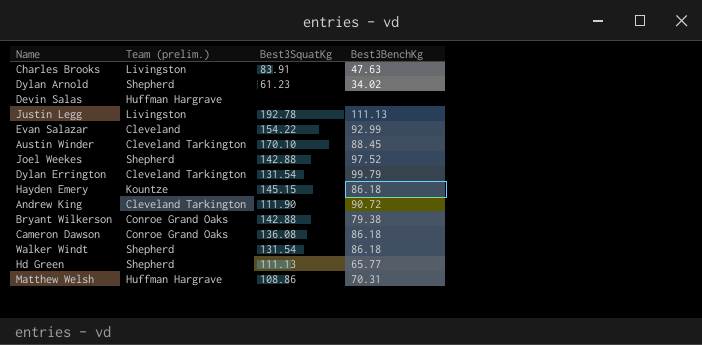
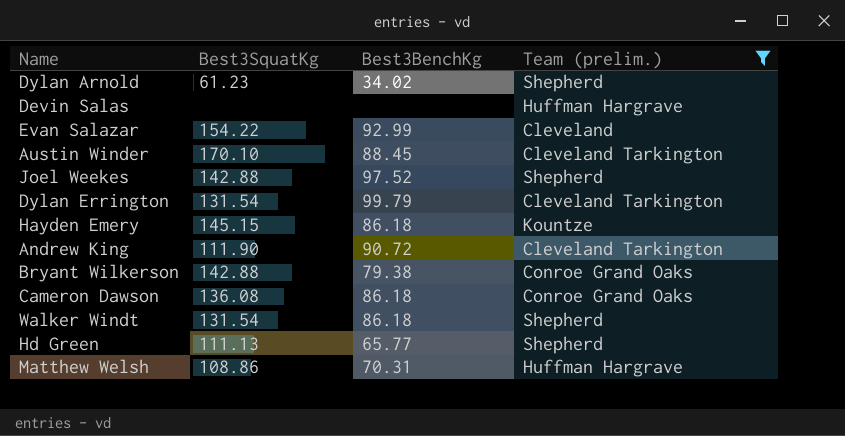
filter: none -> Team (prelim.) != Livingston
column Team (prelim.) | position: 2 -> 4

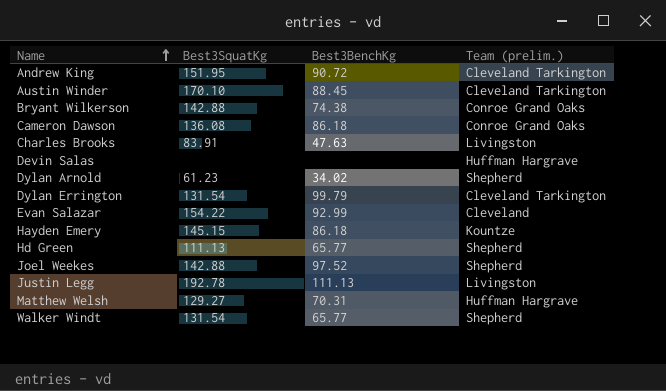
filter: Team (prelim.) != Livingston -> none
row order: none -> Name ascending
Andrew King | Best3SquatKg: 111.90 -> 151.95
Bryant Wilkerson | Best3BenchKg: 79.38 -> 74.38
Matthew Welsh | Best3SquatKg: 108.86 -> 129.27
Walker Windt | Best3BenchKg: 86.18 -> 65.77

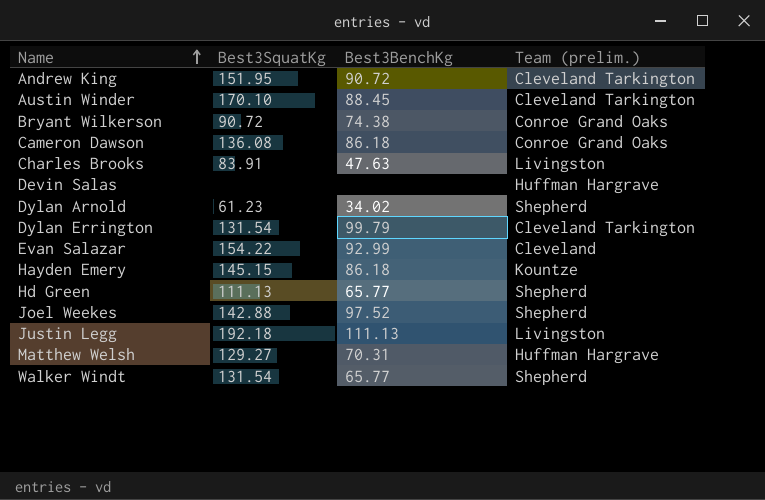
Bryant Wilkerson | Best3SquatKg: 142.88 -> 90.72
Justin Legg | Best3SquatKg: 192.78 -> 192.18

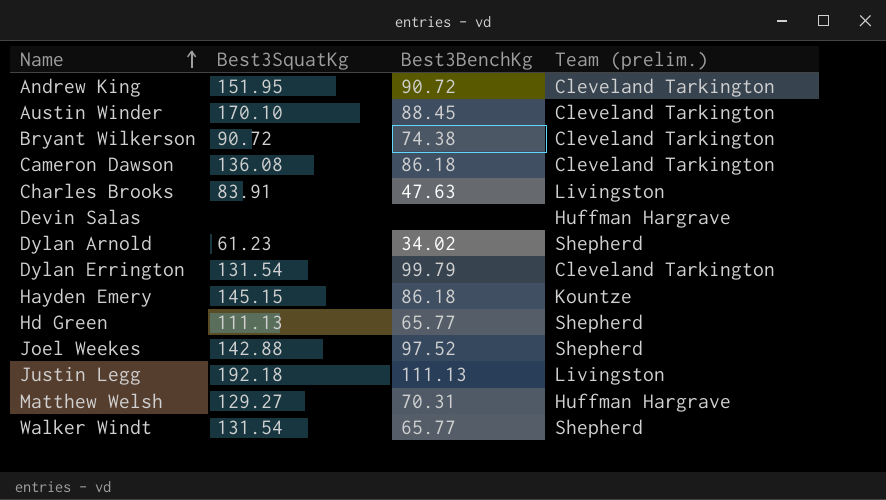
row Evan Salazar: 154.22 | 92.99 | Cleveland -> none
Bryant Wilkerson | Team (prelim.): Conroe Grand Oaks -> Cleveland Tarkington
Cameron Dawson | Team (prelim.): Conroe Grand Oaks -> Cleveland Tarkington

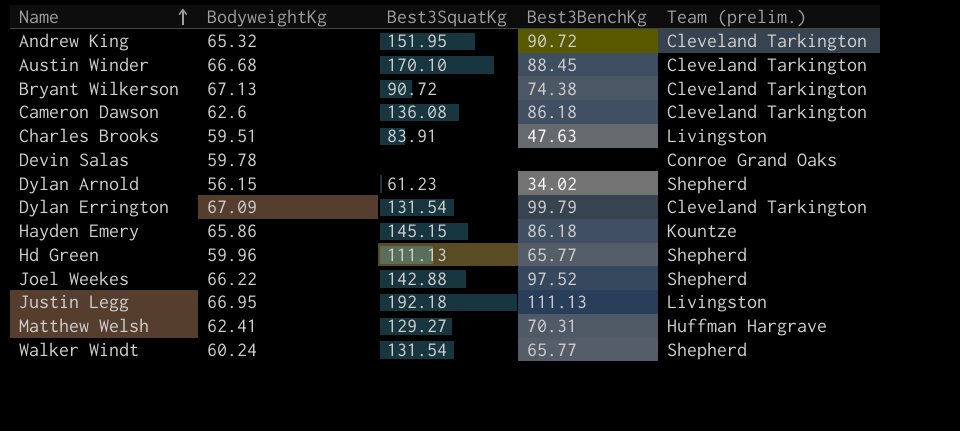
column BodyweightKg | position: none -> 2
Devin Salas | Team (prelim.): Huffman Hargrave -> Conroe Grand Oaks

